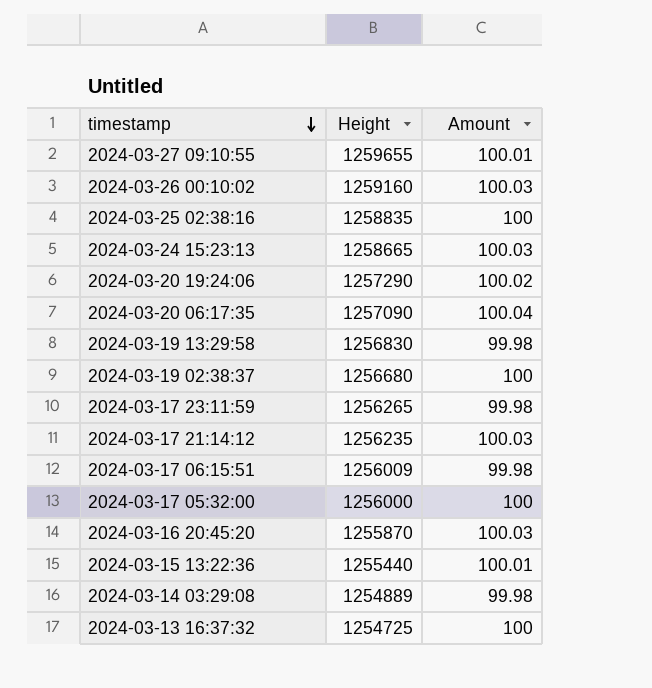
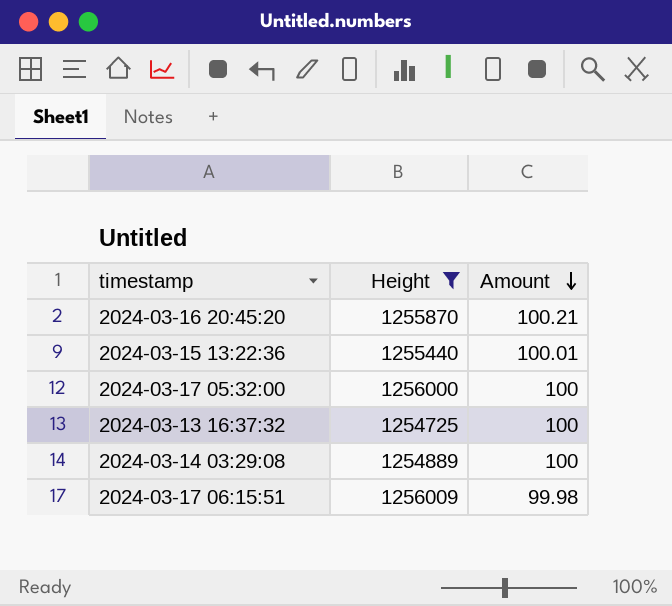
filter: none -> Height <= 1256009
row order: timestamp descending -> Amount descending
2024-03-16 20:45:20 | Amount: 100.03 -> 100.21
2024-03-14 03:29:08 | Amount: 99.98 -> 100

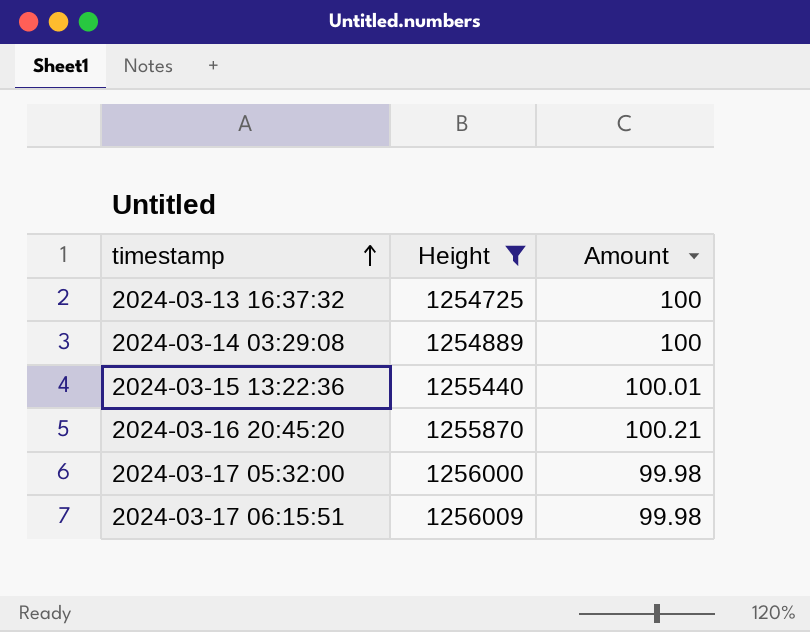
row order: Amount descending -> timestamp ascending
2024-03-17 05:32:00 | Amount: 100 -> 99.98

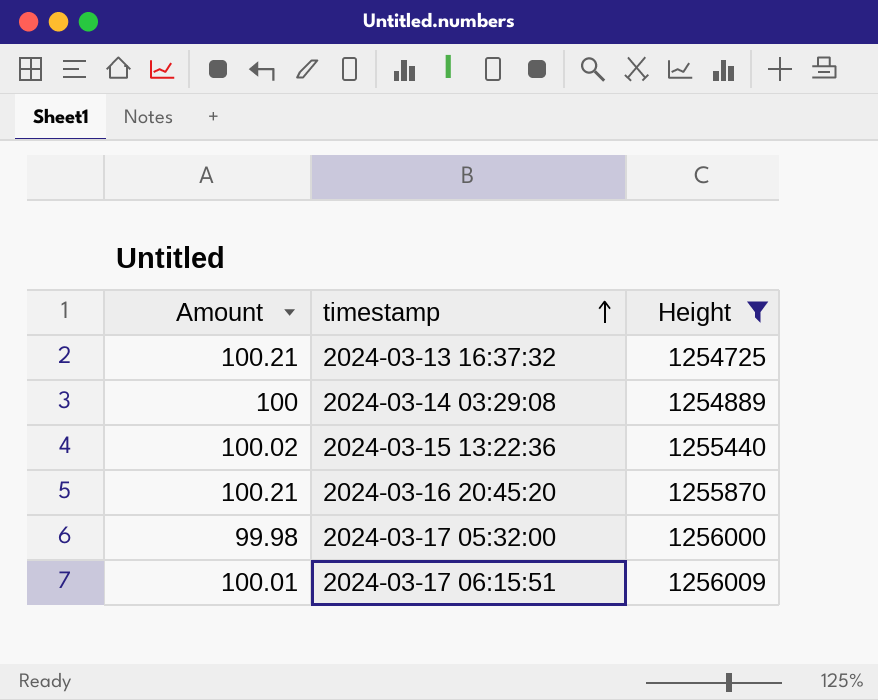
column Amount | position: 3 -> 1
2024-03-13 16:37:32 | Amount: 100 -> 100.21
2024-03-15 13:22:36 | Amount: 100.01 -> 100.02
2024-03-17 06:15:51 | Amount: 99.98 -> 100.01

